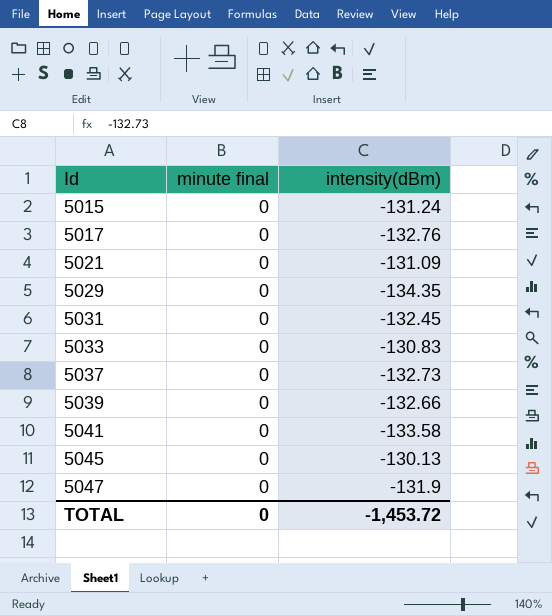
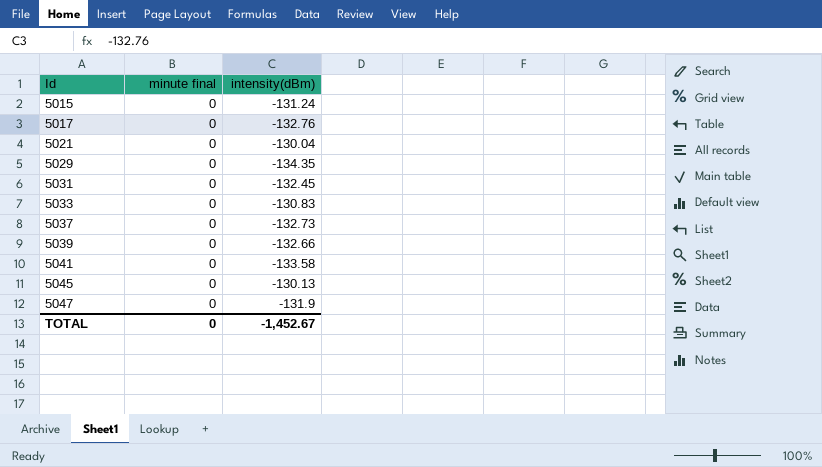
5021 | intensity(dBm): -131.09 -> -130.04
TOTAL | intensity(dBm): -1,453.72 -> -1,452.67

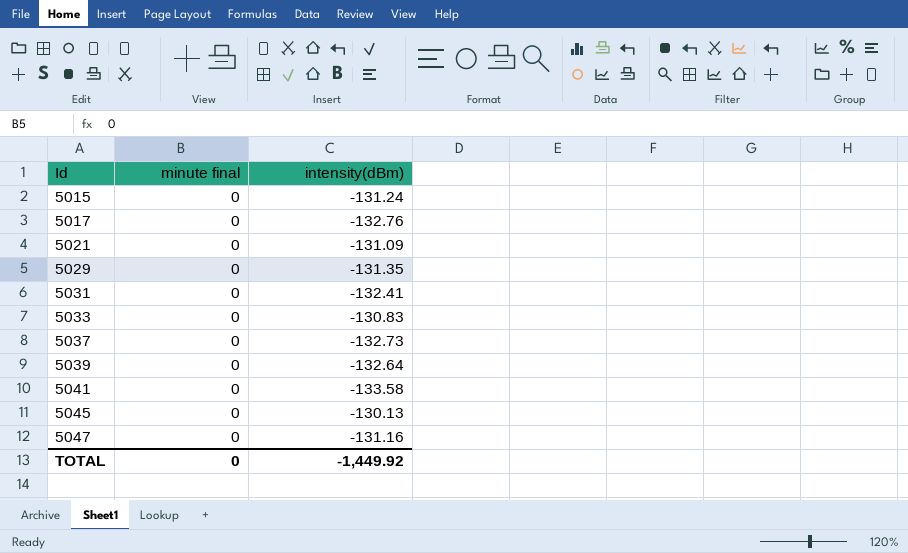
5021 | intensity(dBm): -130.04 -> -131.09
5029 | intensity(dBm): -134.35 -> -131.35
5031 | intensity(dBm): -132.45 -> -132.41
5039 | intensity(dBm): -132.66 -> -132.64
5047 | intensity(dBm): -131.9 -> -131.16
TOTAL | intensity(dBm): -1,452.67 -> -1,449.92

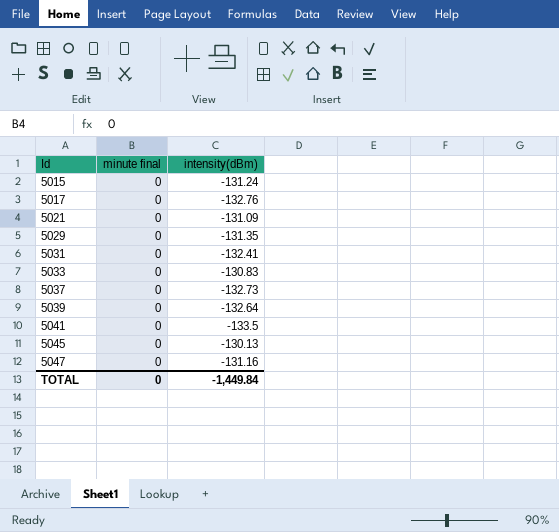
5041 | intensity(dBm): -133.58 -> -133.5
TOTAL | intensity(dBm): -1,449.92 -> -1,449.84

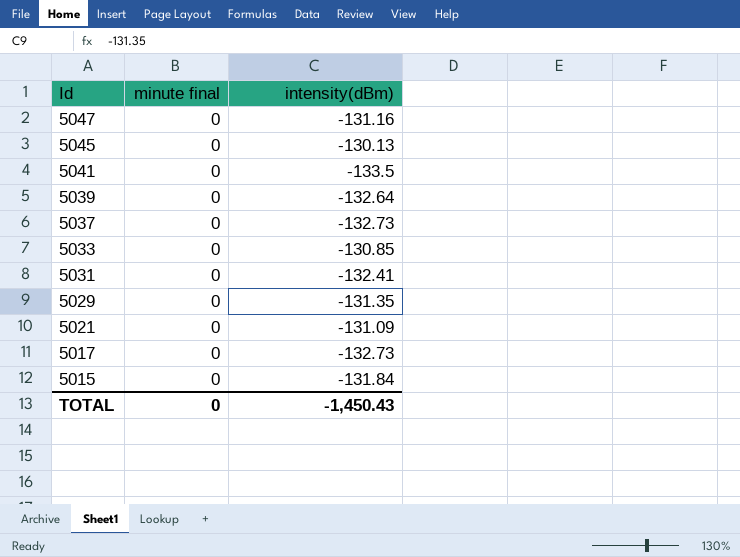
row order: Id ascending -> Id descending
5033 | intensity(dBm): -130.83 -> -130.85
5017 | intensity(dBm): -132.76 -> -132.73
5015 | intensity(dBm): -131.24 -> -131.84
TOTAL | intensity(dBm): -1,449.84 -> -1,450.43

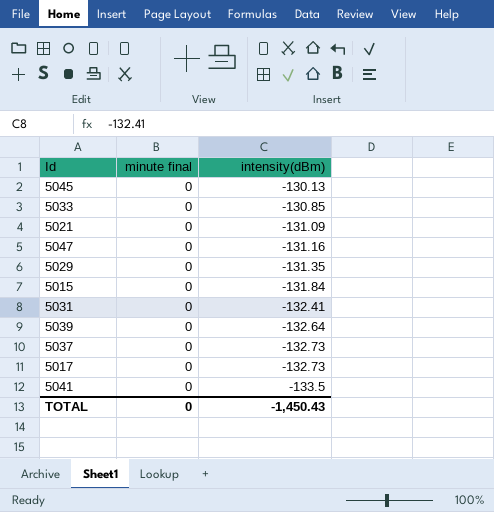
row order: Id descending -> intensity(dBm) descending

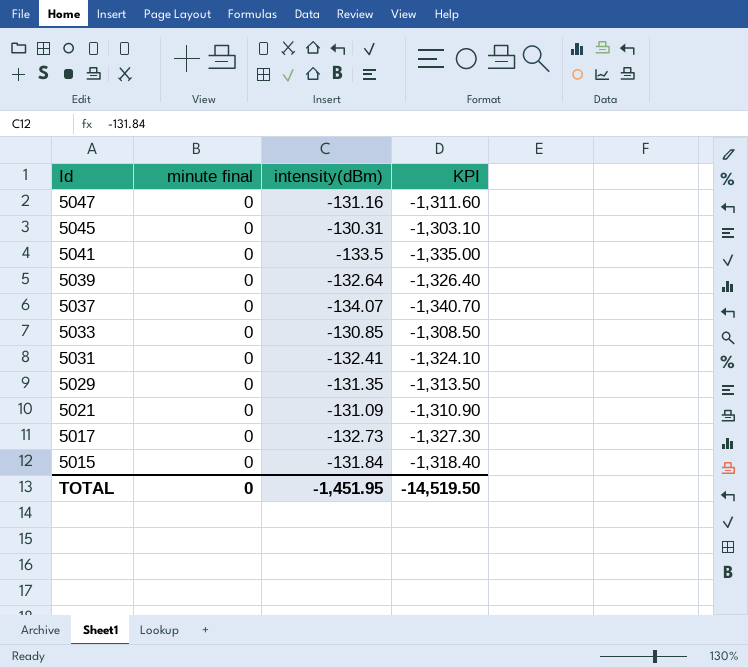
row order: intensity(dBm) descending -> Id descending
column KPI | formula: none -> [intensity(dBm)] * 10
5045 | intensity(dBm): -130.13 -> -130.31
5037 | intensity(dBm): -132.73 -> -134.07
TOTAL | intensity(dBm): -1,450.43 -> -1,451.95

